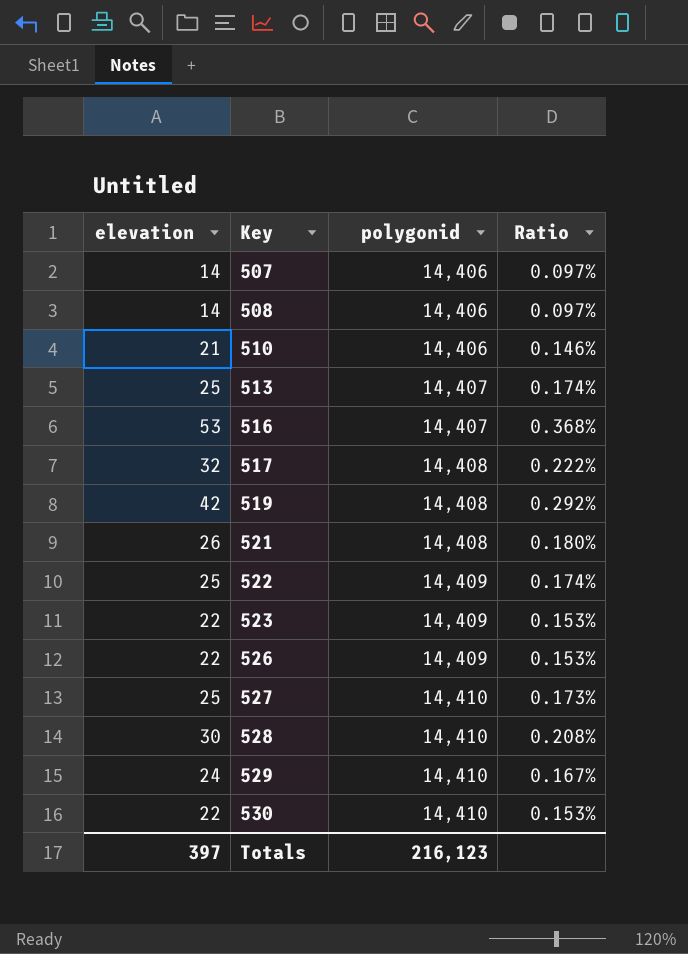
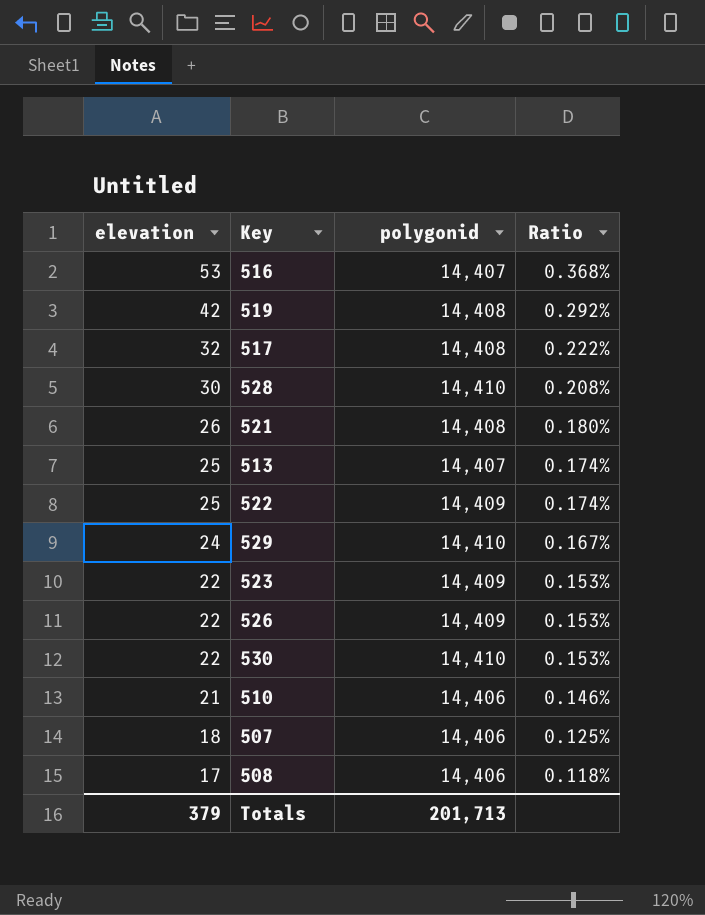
row order: Key ascending -> elevation descending
row 527: 25 | 14,410 | 0.173% -> none
507 | elevation: 14 -> 18
507 | Ratio: 0.097% -> 0.125%
508 | elevation: 14 -> 17
508 | Ratio: 0.097% -> 0.118%
Totals | elevation: 397 -> 379
Totals | polygonid: 216,123 -> 201,713

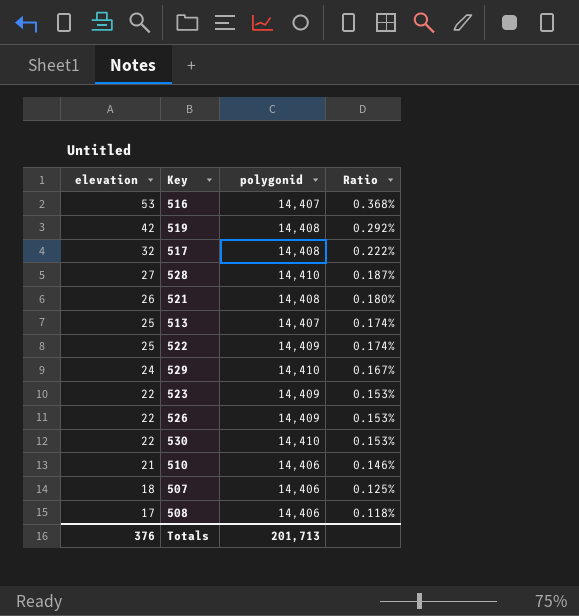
528 | elevation: 30 -> 27
528 | Ratio: 0.208% -> 0.187%
Totals | elevation: 379 -> 376

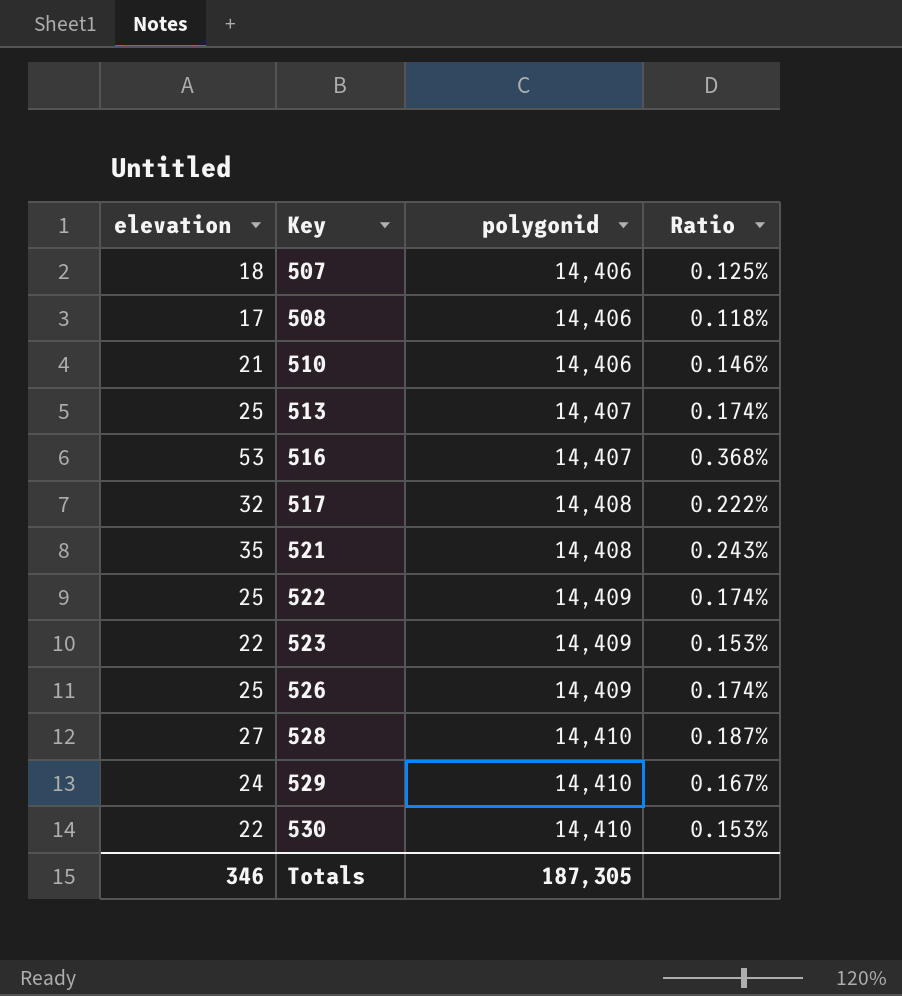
row order: elevation descending -> Key ascending
row 519: 42 | 14,408 | 0.292% -> none
521 | elevation: 26 -> 35
521 | Ratio: 0.180% -> 0.243%
526 | elevation: 22 -> 25
526 | Ratio: 0.153% -> 0.174%
Totals | elevation: 376 -> 346
Totals | polygonid: 201,713 -> 187,305

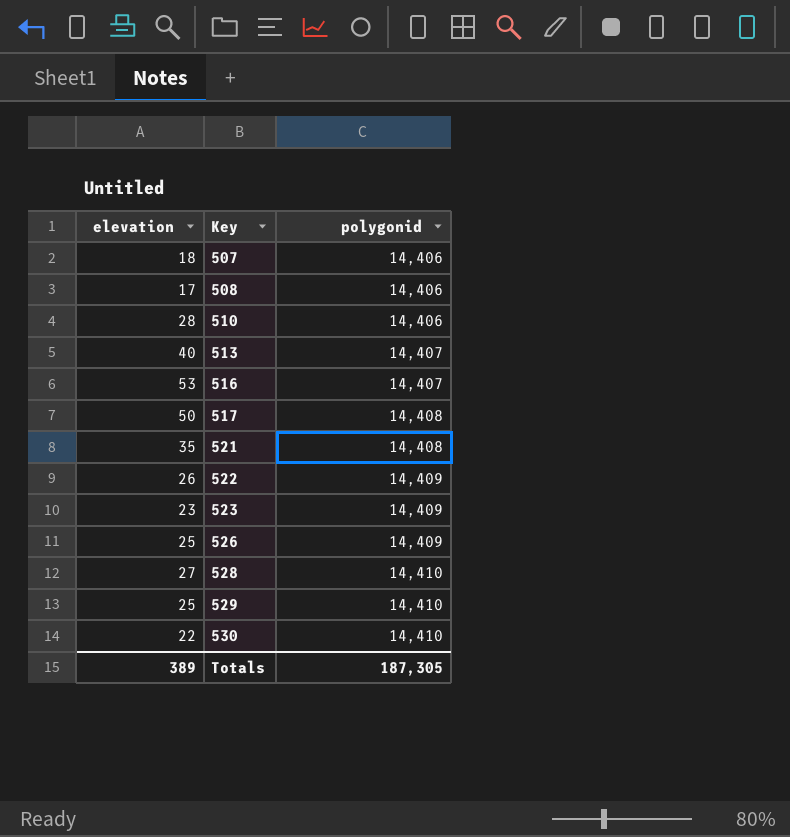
column Ratio | formula: [elevation] / [polygonid] -> none
510 | elevation: 21 -> 28
513 | elevation: 25 -> 40
517 | elevation: 32 -> 50
522 | elevation: 25 -> 26
523 | elevation: 22 -> 23
529 | elevation: 24 -> 25
Totals | elevation: 346 -> 389

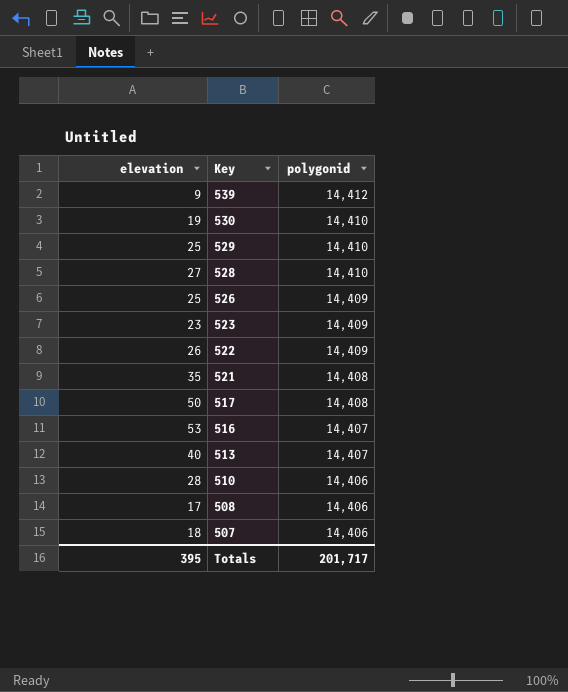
row order: Key ascending -> Key descending
row 539: none -> 9 | 14,412
530 | elevation: 22 -> 19
Totals | elevation: 389 -> 395
Totals | polygonid: 187,305 -> 201,717

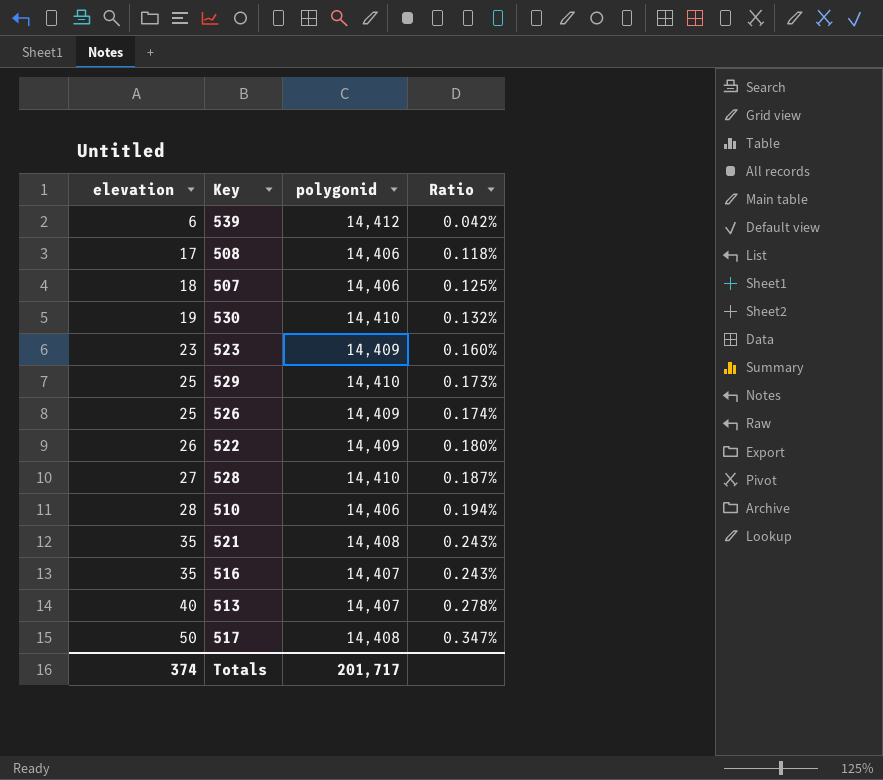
row order: Key descending -> elevation ascending
column Ratio | formula: none -> [elevation] / [polygonid]
539 | elevation: 9 -> 6
516 | elevation: 53 -> 35
Totals | elevation: 395 -> 374

